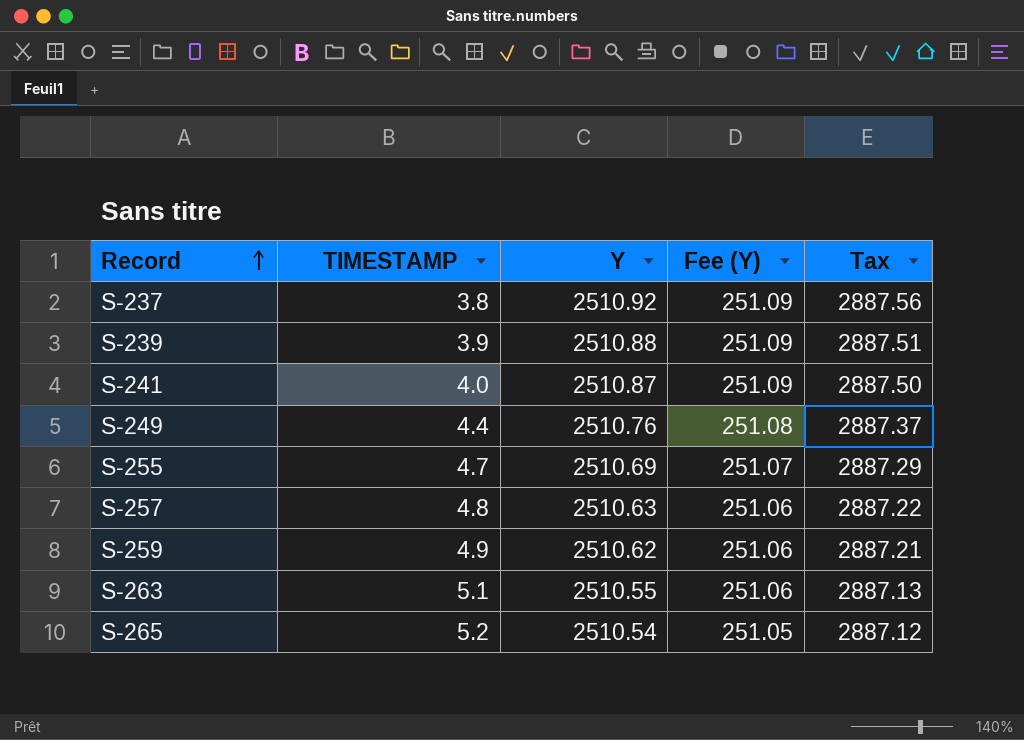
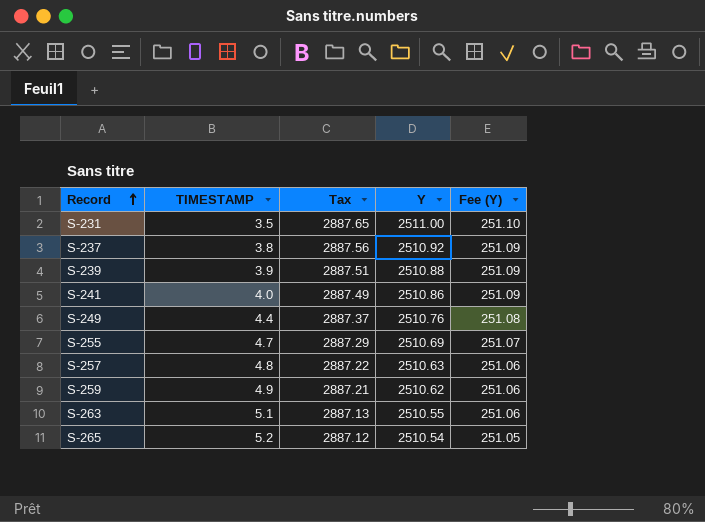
column Tax | position: 5 -> 3
row S-231: none -> 3.5 | 2887.65 | 2511.00 | 251.10
S-241 | Tax: 2887.50 -> 2887.49
S-241 | Y: 2510.87 -> 2510.86

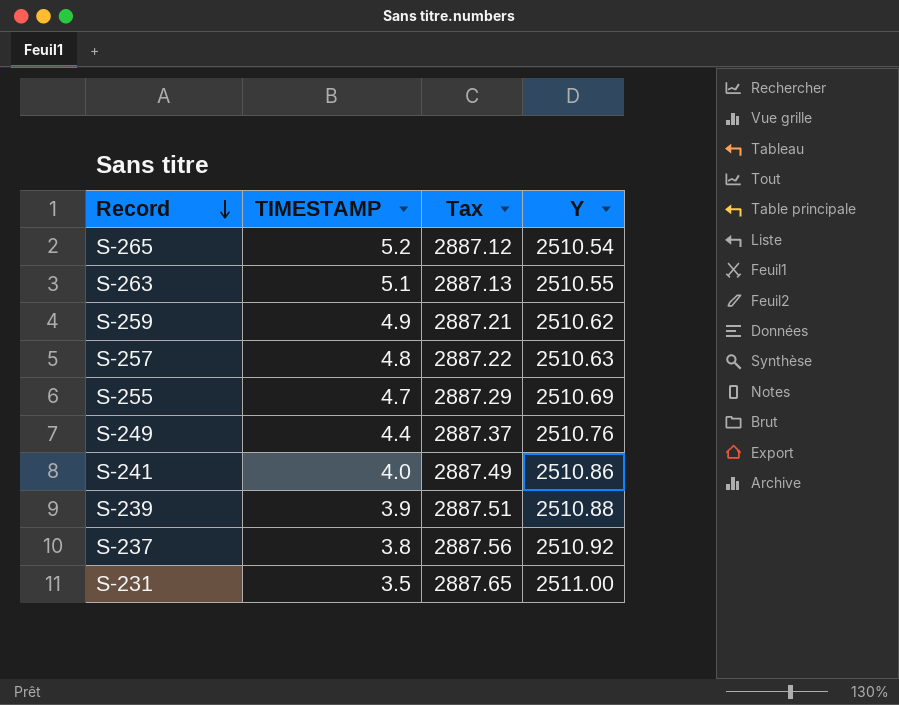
row order: Record ascending -> Record descending
column Fee (Y) | formula: [Y] * 0.1 -> none

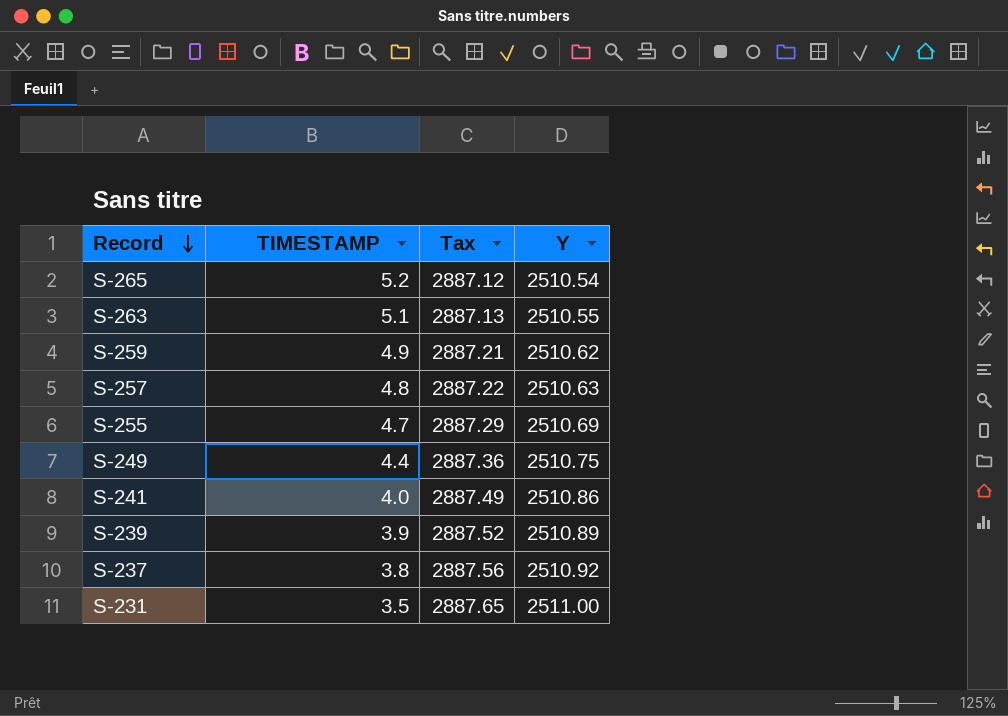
S-249 | Tax: 2887.37 -> 2887.36
S-249 | Y: 2510.76 -> 2510.75
S-239 | Tax: 2887.51 -> 2887.52
S-239 | Y: 2510.88 -> 2510.89

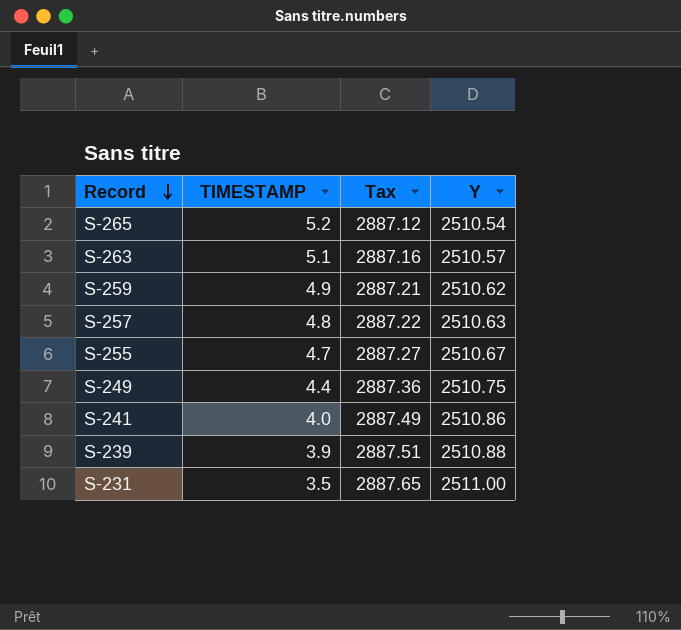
row S-237: 3.8 | 2887.56 | 2510.92 -> none
S-263 | Tax: 2887.13 -> 2887.16
S-263 | Y: 2510.55 -> 2510.57
S-255 | Tax: 2887.29 -> 2887.27
S-255 | Y: 2510.69 -> 2510.67
S-239 | Tax: 2887.52 -> 2887.51
S-239 | Y: 2510.89 -> 2510.88

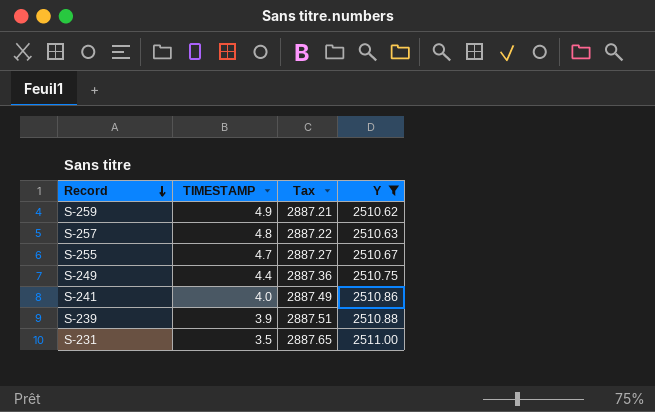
filter: none -> Y >= 2510.62

